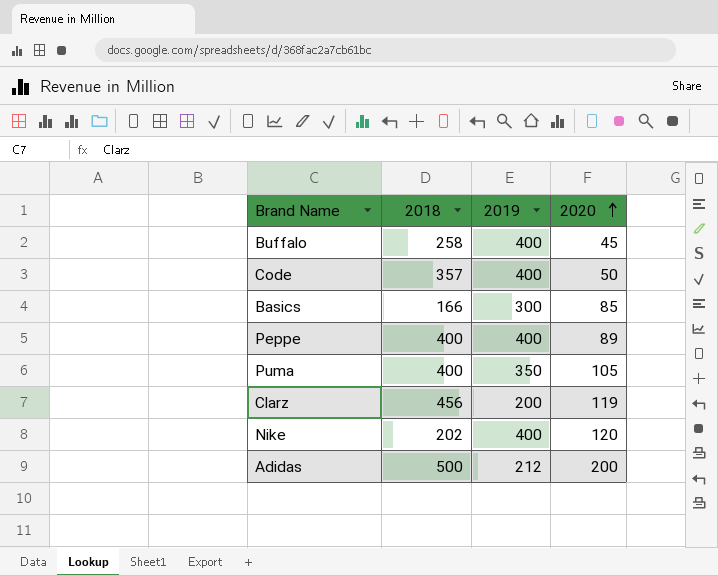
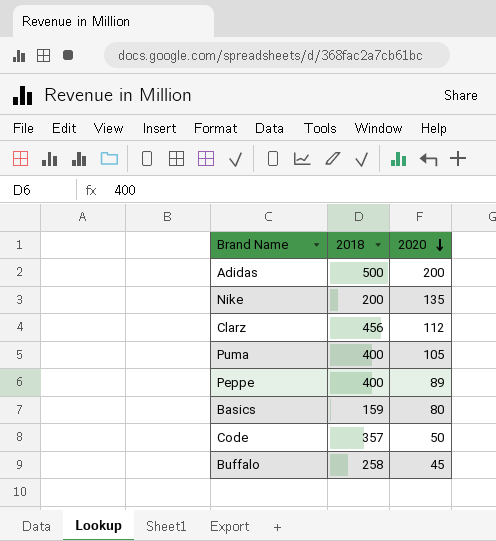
row order: 2020 ascending -> 2020 descending
column 2019 | position: 3 -> none
Nike | 2018: 202 -> 200
Nike | 2020: 120 -> 135
Clarz | 2020: 119 -> 112
Basics | 2018: 166 -> 159
Basics | 2020: 85 -> 80

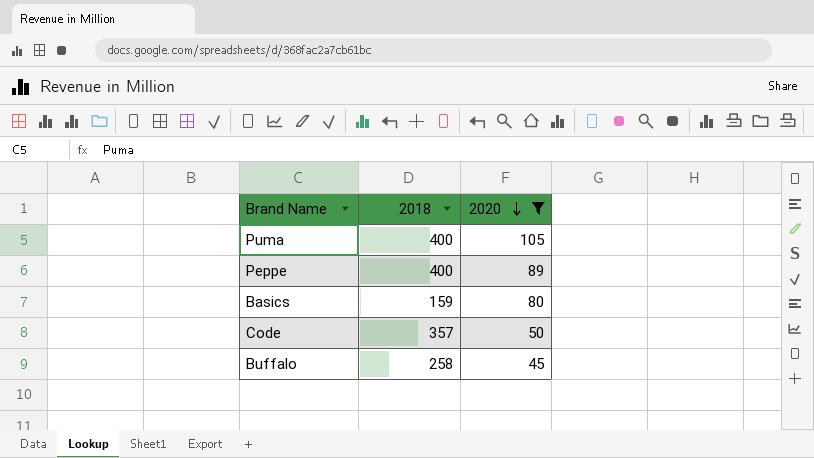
filter: none -> 2020 <= 105

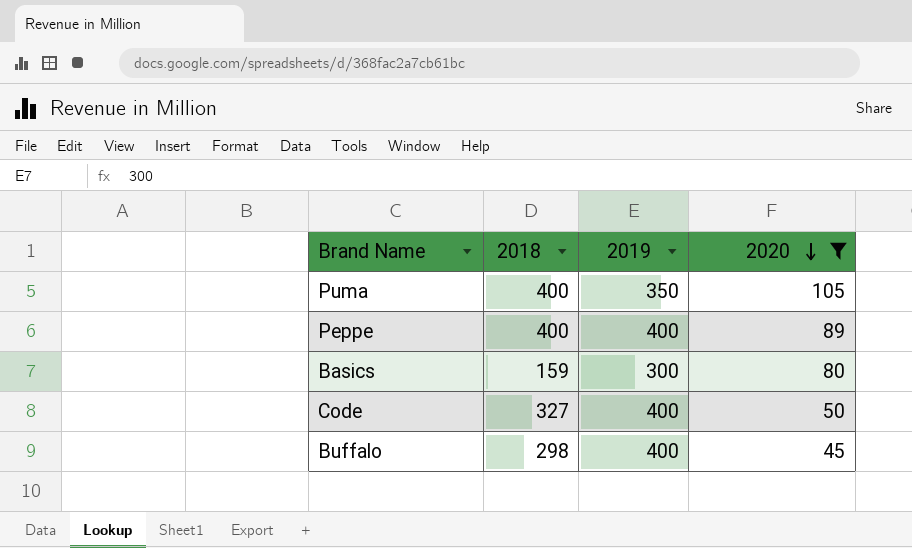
column 2019 | position: none -> 3
Code | 2018: 357 -> 327
Buffalo | 2018: 258 -> 298

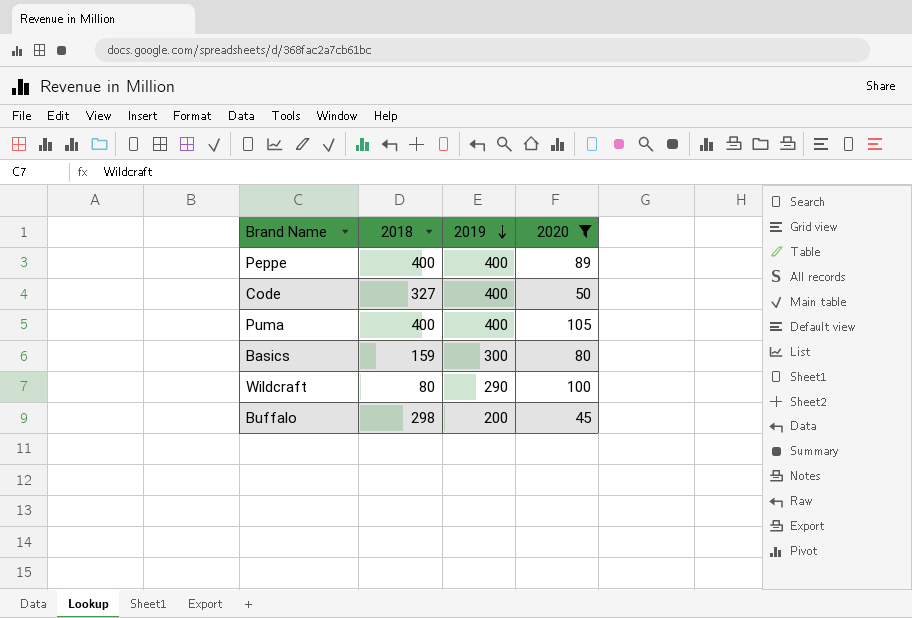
row order: 2020 descending -> 2019 descending
Puma | 2019: 350 -> 400
row Wildcraft: none -> 80 | 290 | 100
Buffalo | 2019: 400 -> 200

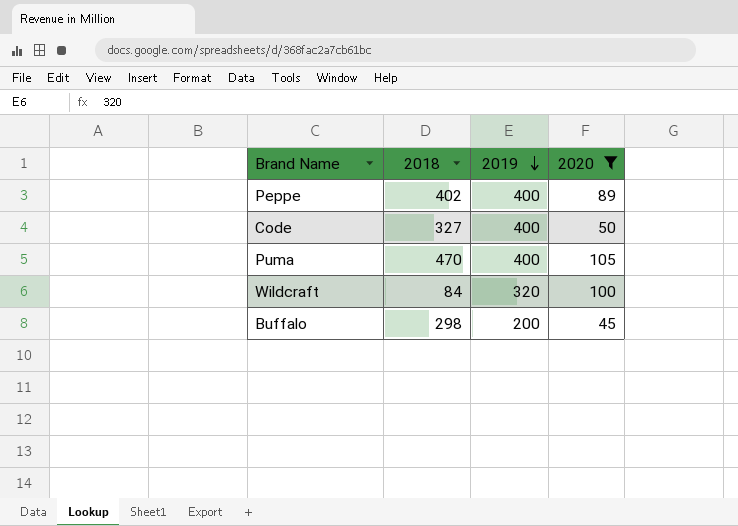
row Basics: 159 | 300 | 80 -> none
Peppe | 2018: 400 -> 402
Puma | 2018: 400 -> 470
Wildcraft | 2018: 80 -> 84
Wildcraft | 2019: 290 -> 320

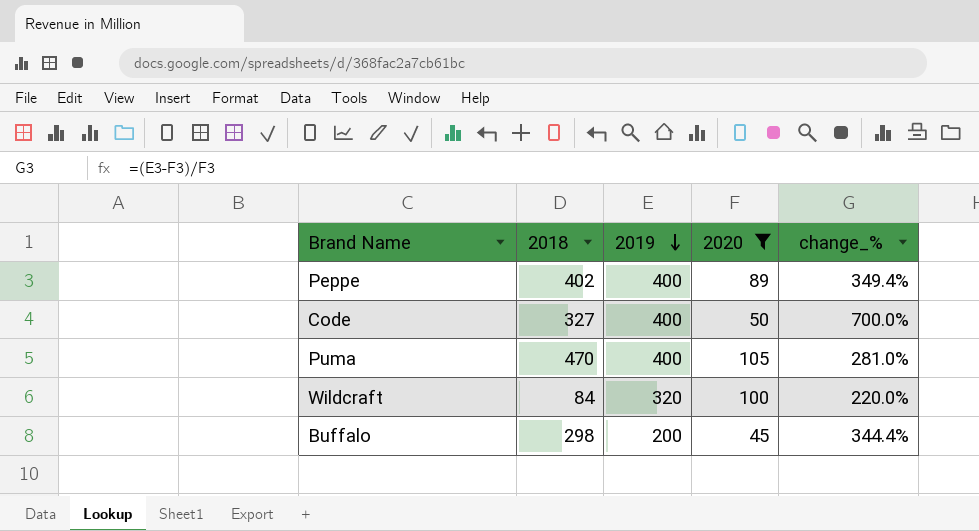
column change_% | formula: none -> ([2019] - [2020]) / [2020]

